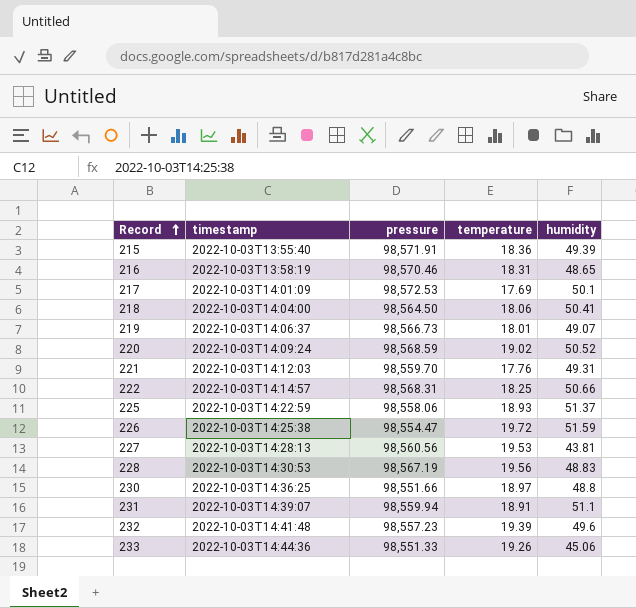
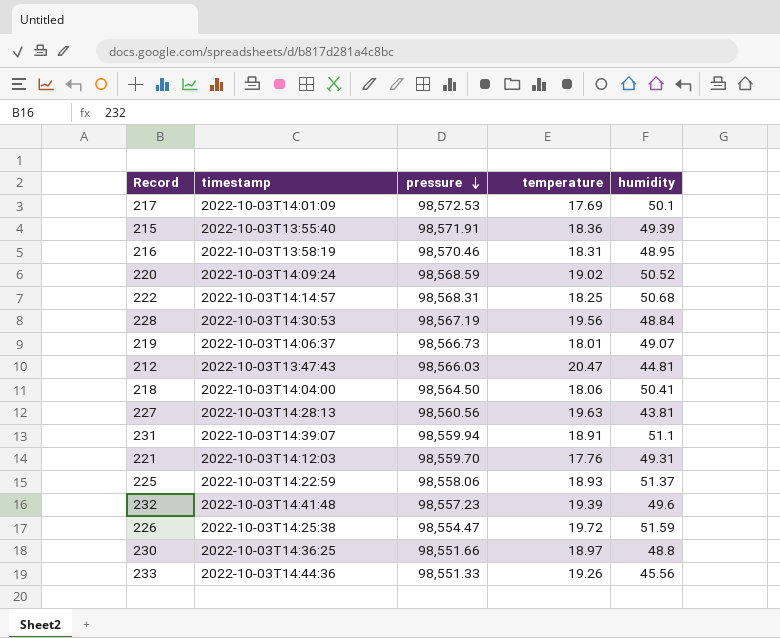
row order: Record ascending -> pressure descending
216 | humidity: 48.65 -> 48.95
222 | humidity: 50.66 -> 50.68
228 | humidity: 48.83 -> 48.84
row 212: none -> 2022-10-03T13:47:43 | 98,566.03 | 20.47 | 44.81
227 | temperature: 19.53 -> 19.63
233 | humidity: 45.06 -> 45.56

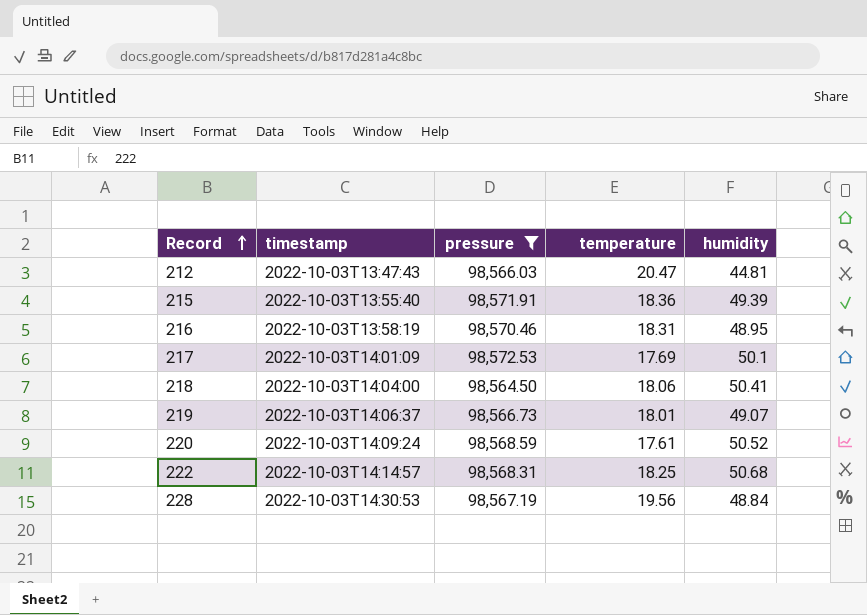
filter: none -> pressure >= 98,564.50
row order: pressure descending -> Record ascending
220 | temperature: 19.02 -> 17.61

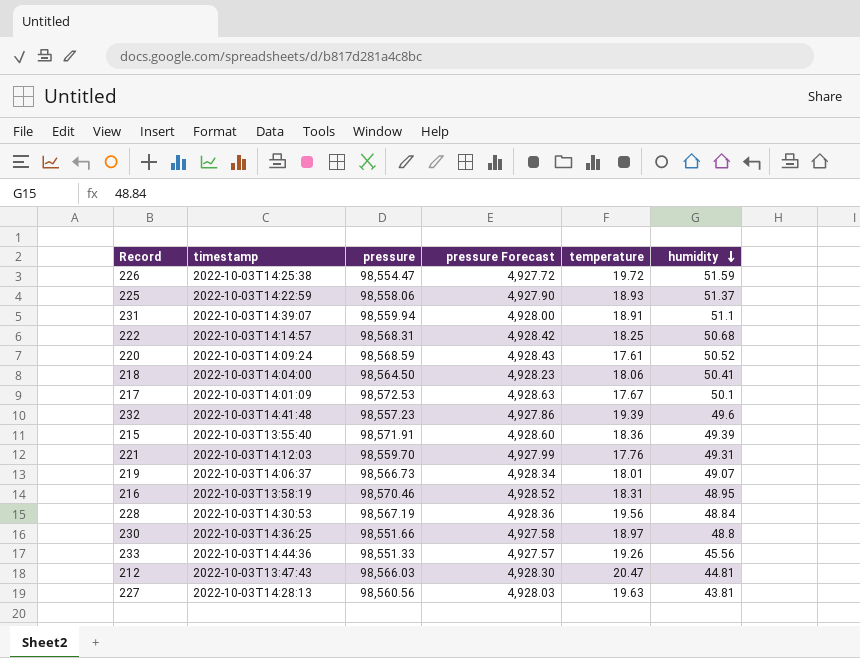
filter: pressure >= 98,564.50 -> none
row order: Record ascending -> humidity descending
column pressure Forecast | formula: none -> [pressure] * 0.05
217 | temperature: 17.69 -> 17.67

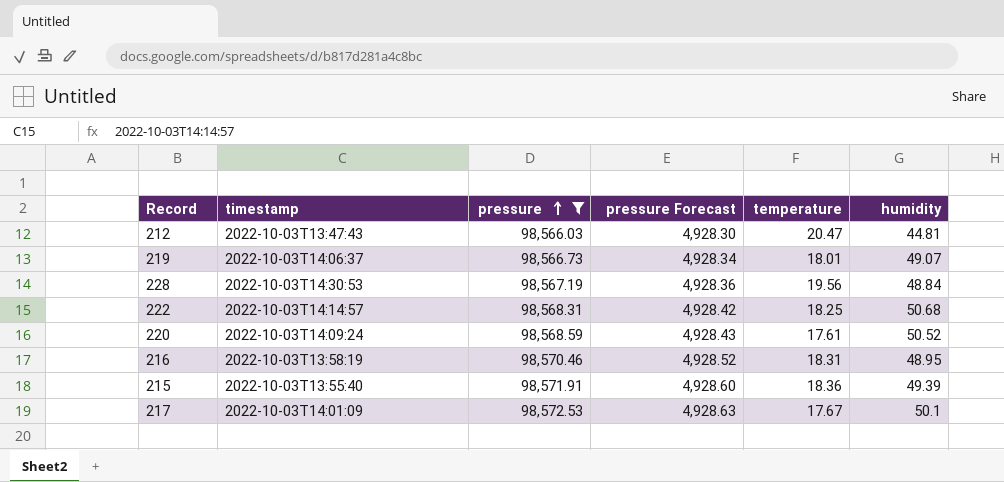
filter: none -> pressure >= 98,566.03
row order: humidity descending -> pressure ascending

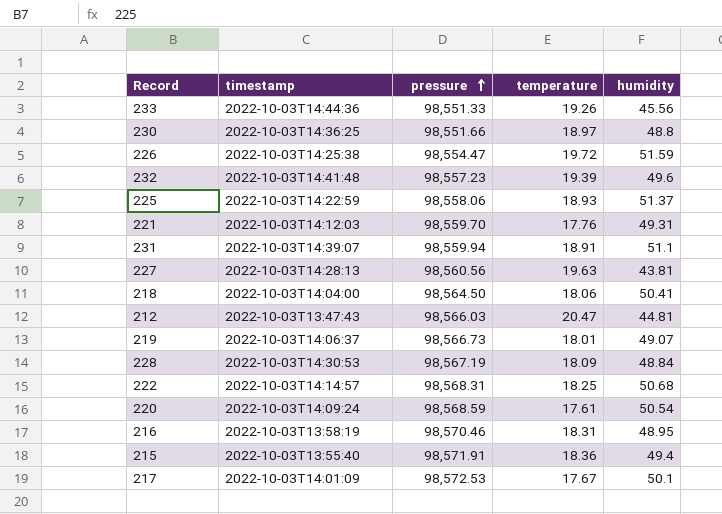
filter: pressure >= 98,566.03 -> none
column pressure Forecast | formula: [pressure] * 0.05 -> none
228 | temperature: 19.56 -> 18.09
220 | humidity: 50.52 -> 50.54
215 | humidity: 49.39 -> 49.4

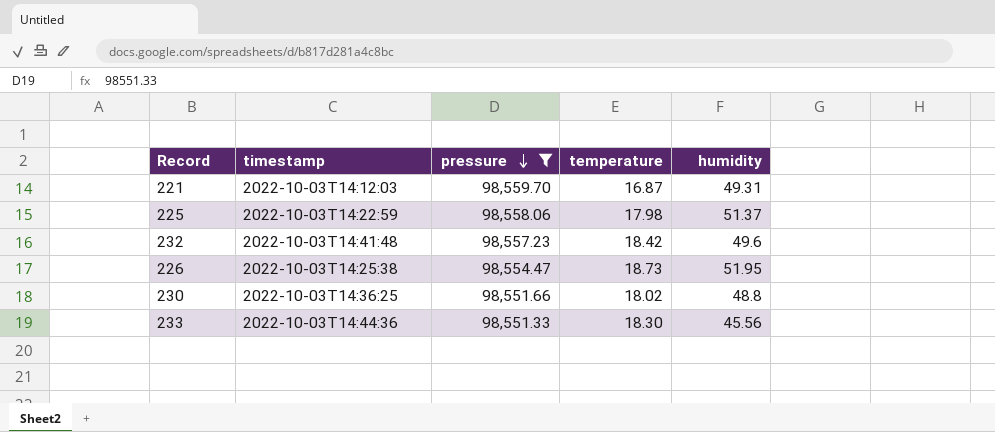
filter: none -> pressure <= 98,559.70
row order: pressure ascending -> pressure descending
221 | temperature: 17.76 -> 16.87
225 | temperature: 18.93 -> 17.98
232 | temperature: 19.39 -> 18.42
226 | temperature: 19.72 -> 18.73
226 | humidity: 51.59 -> 51.95
230 | temperature: 18.97 -> 18.02
233 | temperature: 19.26 -> 18.30

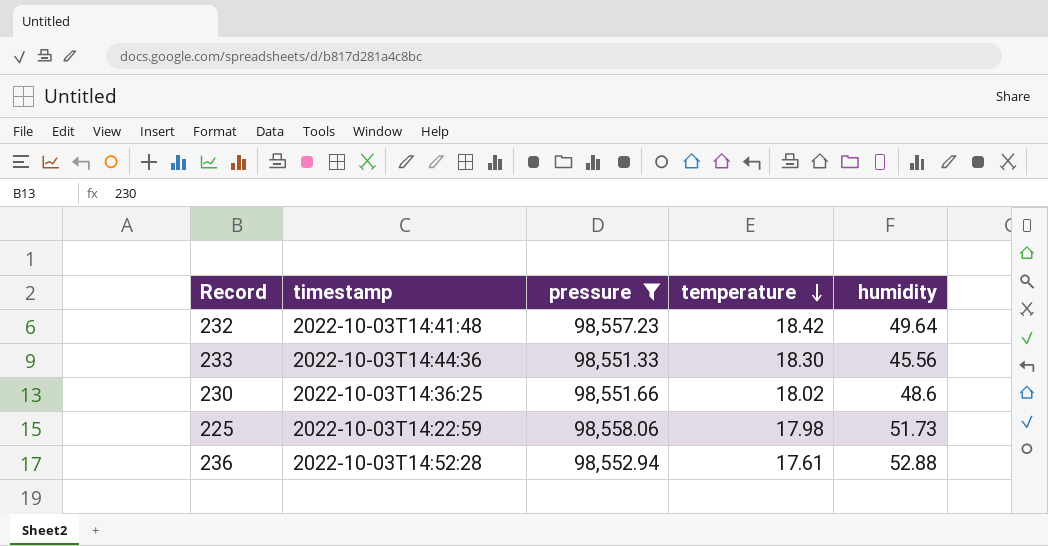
row order: pressure descending -> temperature descending
row 221: 2022-10-03T14:12:03 | 98,559.70 | 16.87 | 49.31 -> none
row 226: 2022-10-03T14:25:38 | 98,554.47 | 18.73 | 51.95 -> none
232 | humidity: 49.6 -> 49.64
230 | humidity: 48.8 -> 48.6
225 | humidity: 51.37 -> 51.73
row 236: none -> 2022-10-03T14:52:28 | 98,552.94 | 17.61 | 52.88

